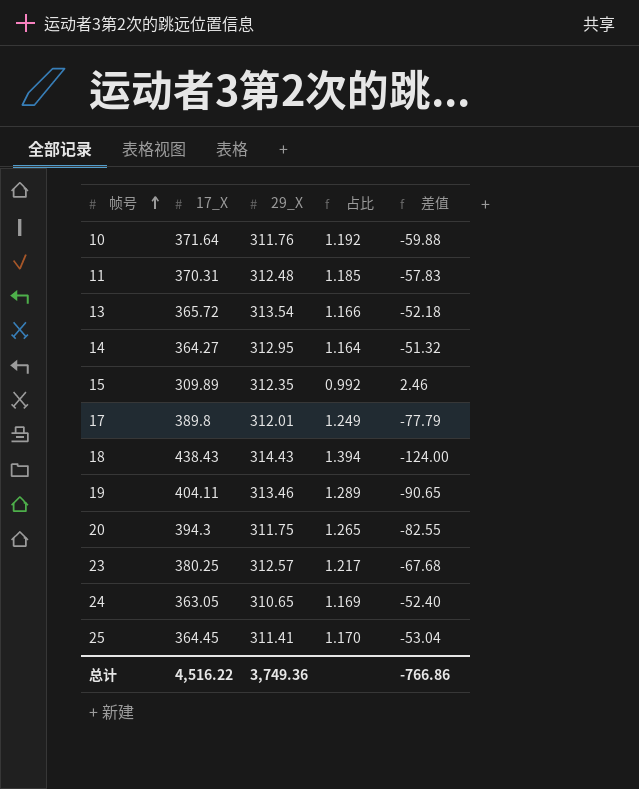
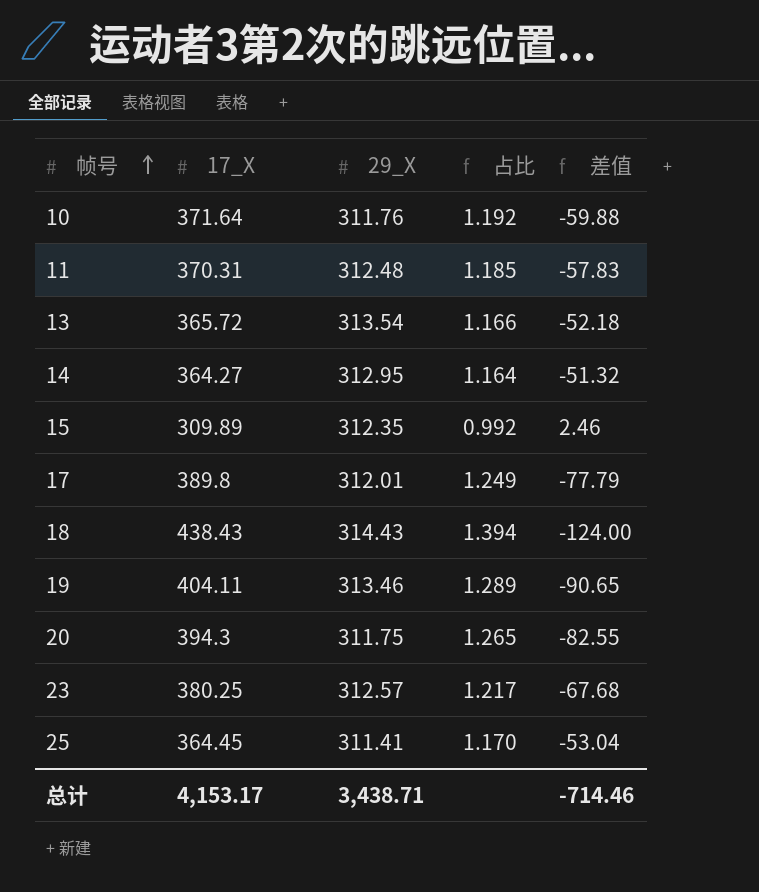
row 24: 363.05 | 310.65 | 1.169 | -52.40 -> none
总计 | 17_X: 4,516.22 -> 4,153.17
总计 | 29_X: 3,749.36 -> 3,438.71
总计 | 差值: -766.86 -> -714.46

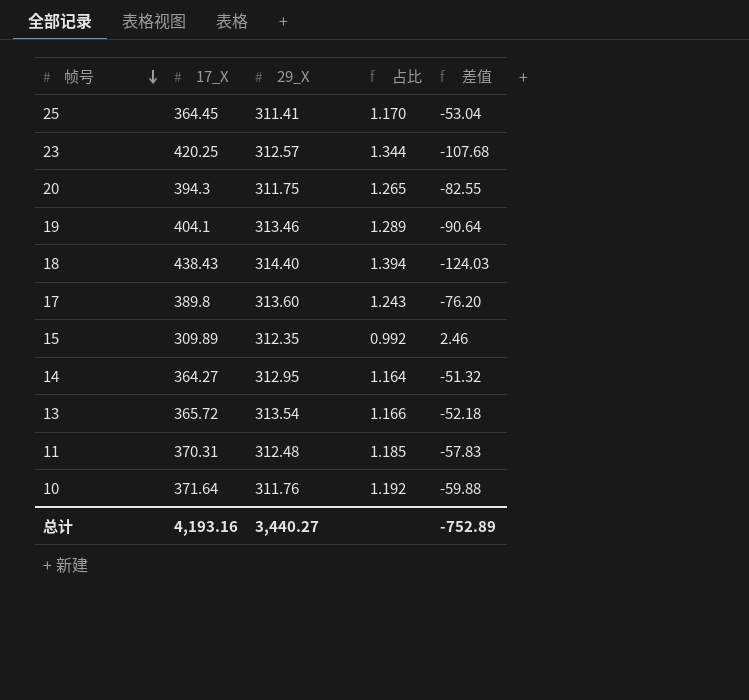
row order: 帧号 ascending -> 帧号 descending
23 | 17_X: 380.25 -> 420.25
23 | 占比: 1.217 -> 1.344
23 | 差值: -67.68 -> -107.68
19 | 17_X: 404.11 -> 404.1
19 | 差值: -90.65 -> -90.64
18 | 29_X: 314.43 -> 314.40
18 | 差值: -124.00 -> -124.03
17 | 29_X: 312.01 -> 313.60
17 | 占比: 1.249 -> 1.243
17 | 差值: -77.79 -> -76.20
总计 | 17_X: 4,153.17 -> 4,193.16
总计 | 29_X: 3,438.71 -> 3,440.27
总计 | 差值: -714.46 -> -752.89

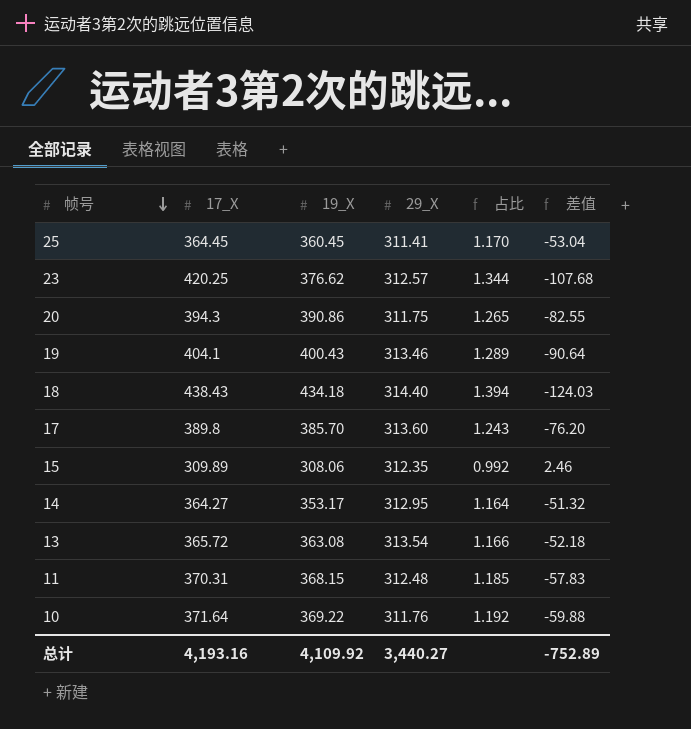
column 19_X | position: none -> 3

